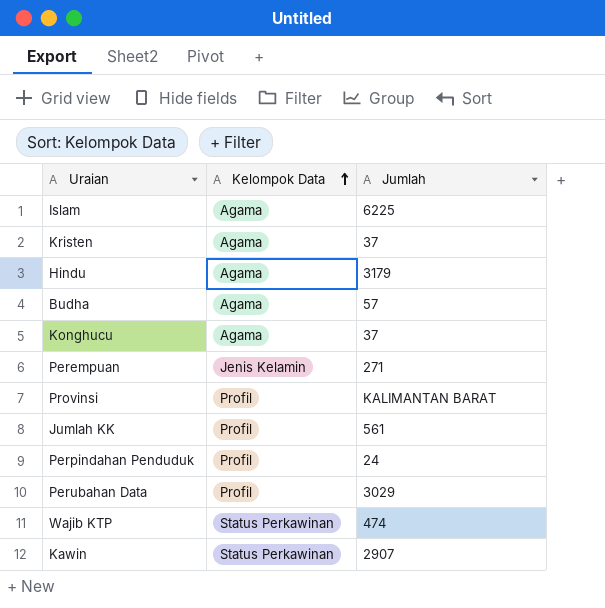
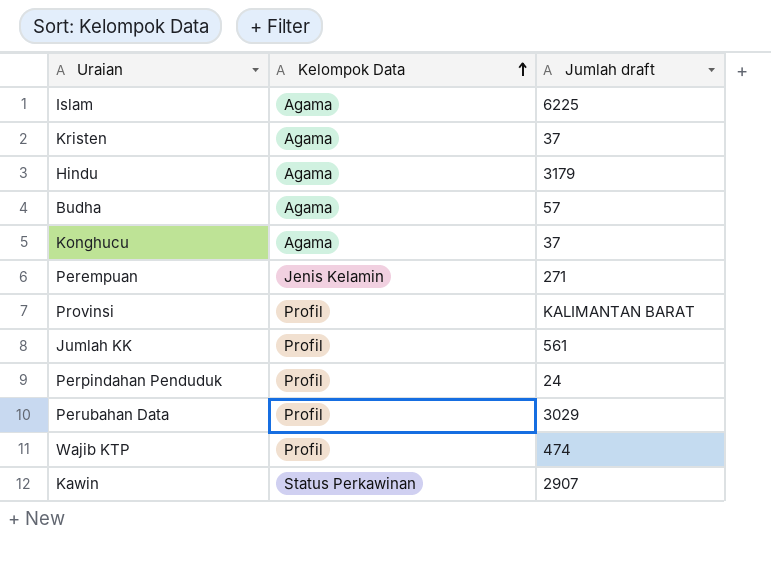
column name: Jumlah -> Jumlah draft
Wajib KTP | Kelompok Data: Status Perkawinan -> Profil

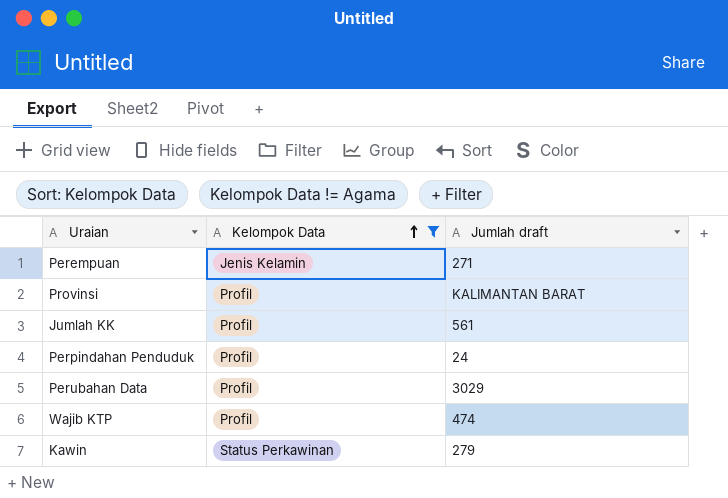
filter: none -> Kelompok Data != Agama
Kawin | Jumlah draft: 2907 -> 279

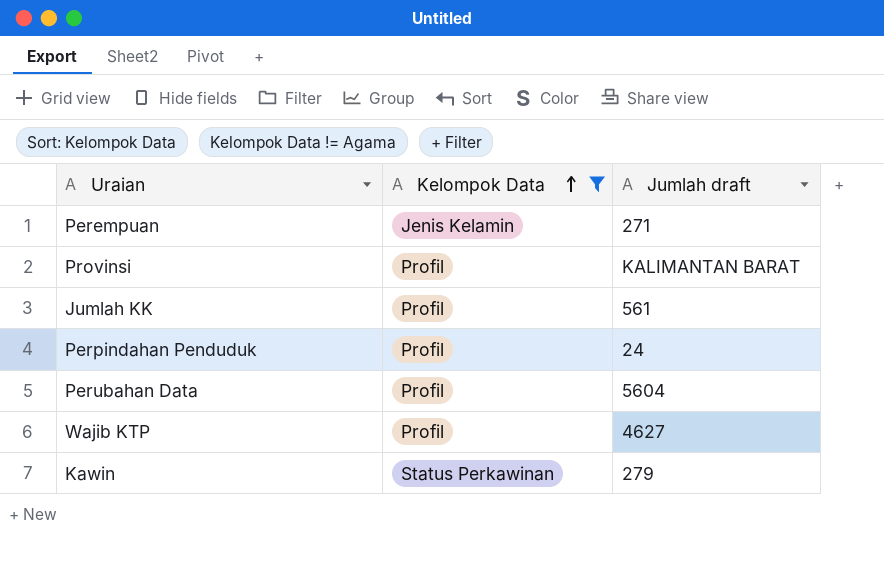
Perubahan Data | Jumlah draft: 3029 -> 5604
Wajib KTP | Jumlah draft: 474 -> 4627

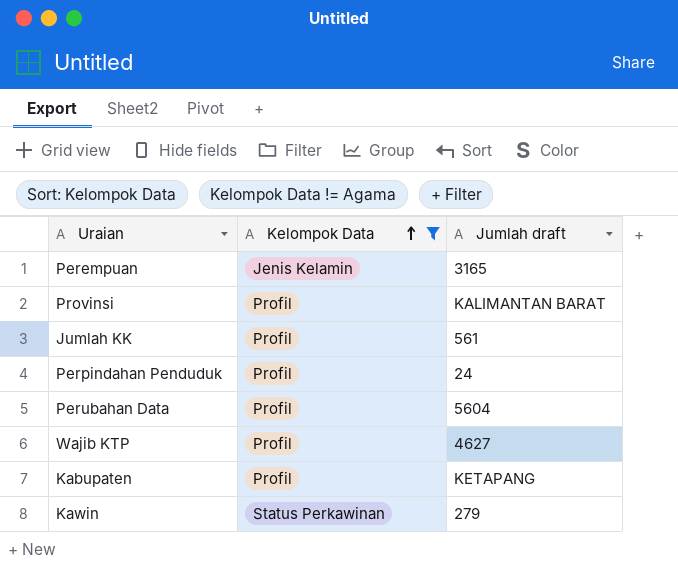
Perempuan | Jumlah draft: 271 -> 3165
row Kabupaten: none -> Profil | KETAPANG

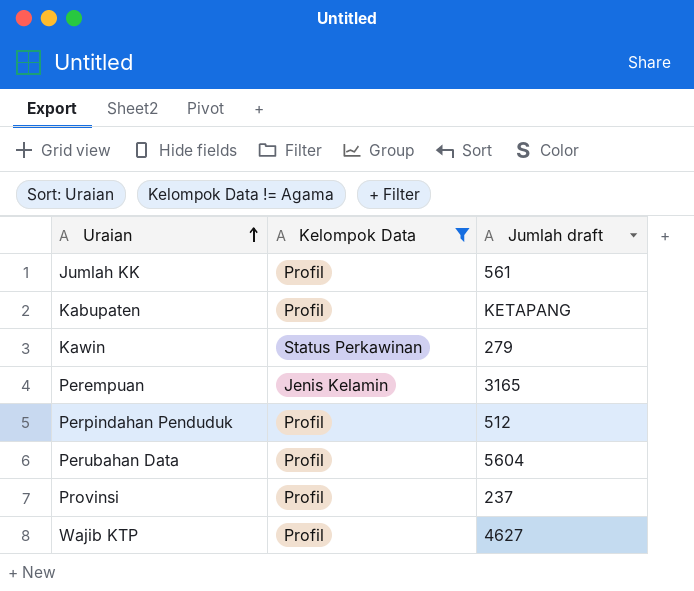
row order: Kelompok Data ascending -> Uraian ascending
Perpindahan Penduduk | Jumlah draft: 24 -> 512
Provinsi | Jumlah draft: KALIMANTAN BARAT -> 237

